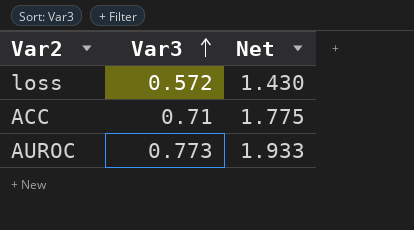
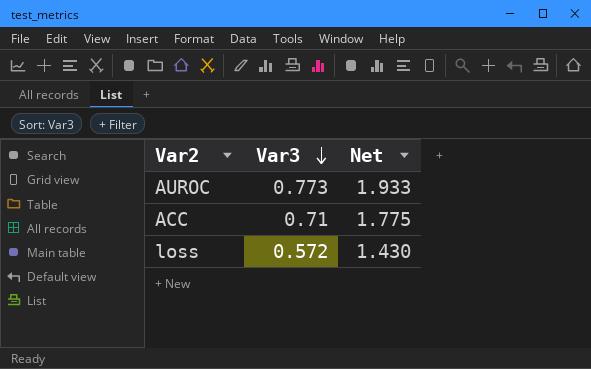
row order: Var3 ascending -> Var3 descending

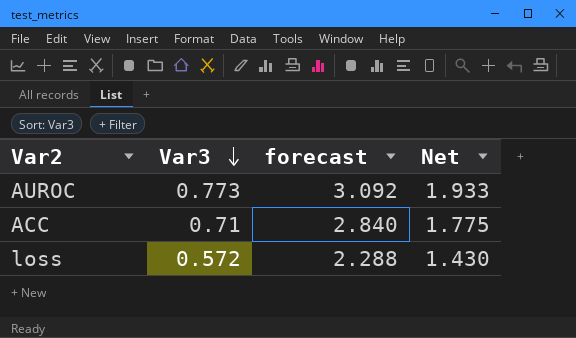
column forecast | formula: none -> [Var3] * 4

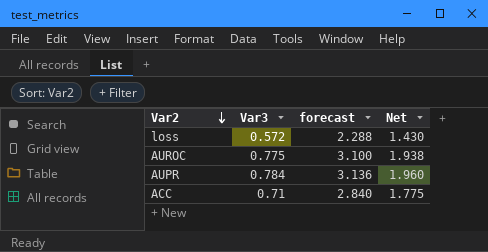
row order: Var3 descending -> Var2 descending
AUROC | Var3: 0.773 -> 0.775
AUROC | forecast: 3.092 -> 3.100
AUROC | Net: 1.933 -> 1.938
row AUPR: none -> 0.784 | 3.136 | 1.960

